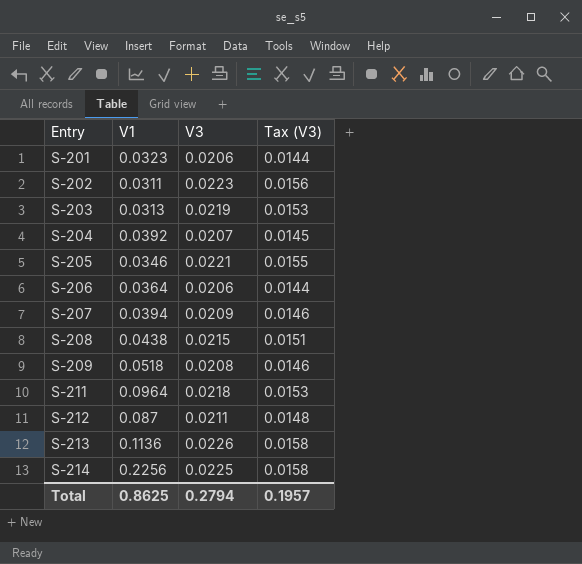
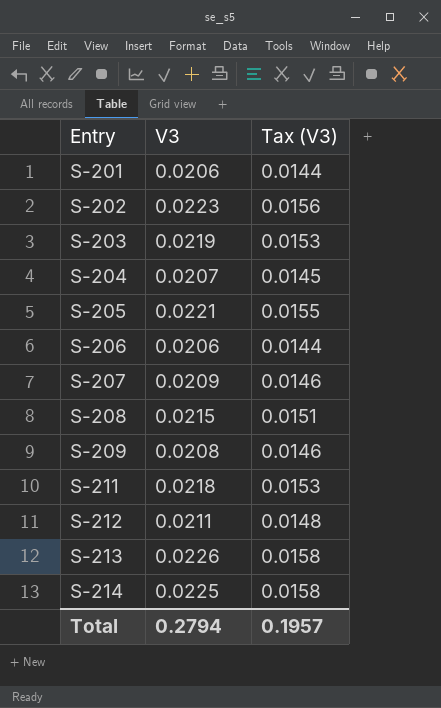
column V1 | position: 2 -> none

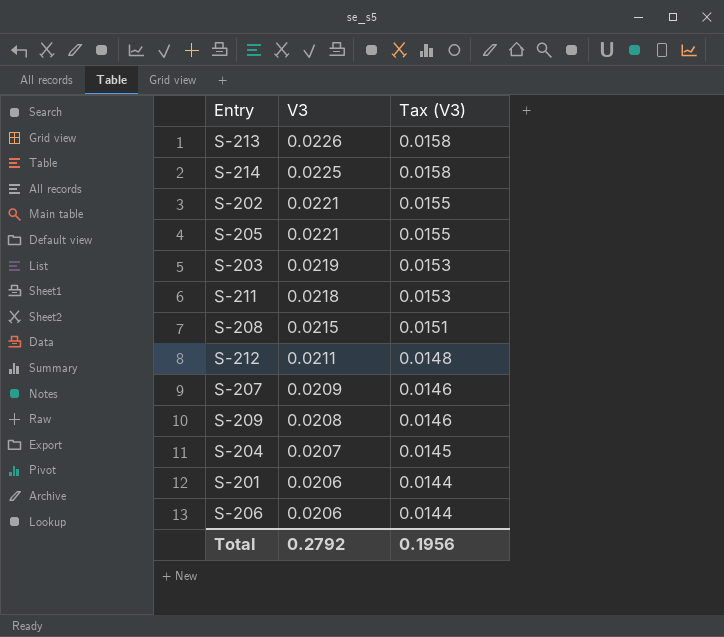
row order: Entry ascending -> V3 descending
S-202 | V3: 0.0223 -> 0.0221
S-202 | Tax (V3): 0.0156 -> 0.0155
Total | V3: 0.2794 -> 0.2792
Total | Tax (V3): 0.1957 -> 0.1956

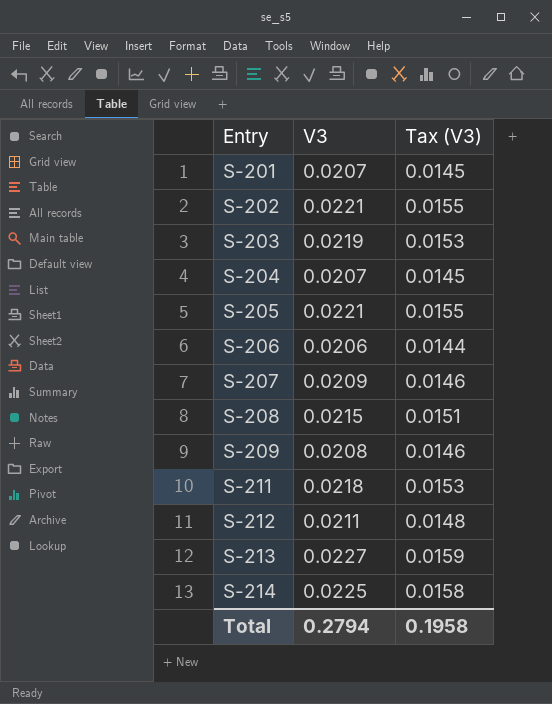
row order: V3 descending -> Entry ascending
S-201 | V3: 0.0206 -> 0.0207
S-201 | Tax (V3): 0.0144 -> 0.0145
S-213 | V3: 0.0226 -> 0.0227
S-213 | Tax (V3): 0.0158 -> 0.0159
Total | V3: 0.2792 -> 0.2794
Total | Tax (V3): 0.1956 -> 0.1958

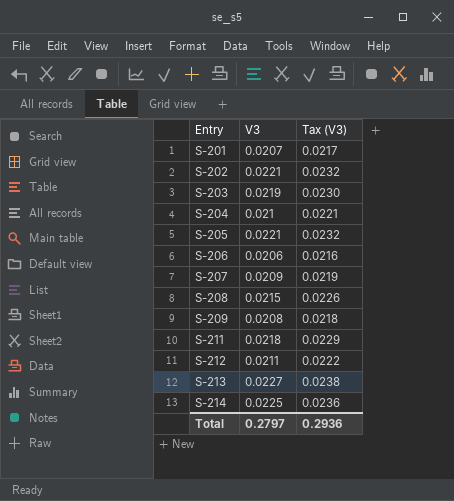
column Tax (V3) | formula: [V3] * 0.7 -> [V3] * 1.05
S-204 | V3: 0.0207 -> 0.021
Total | V3: 0.2794 -> 0.2797
Total | Tax (V3): 0.1958 -> 0.2936

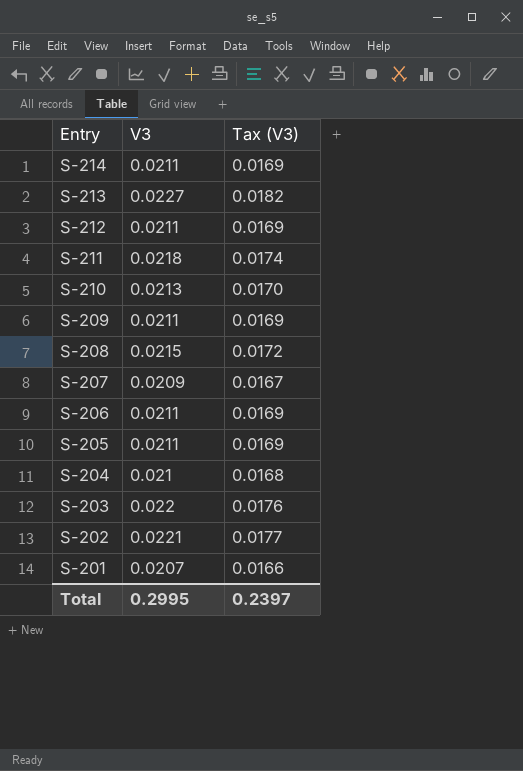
row order: Entry ascending -> Entry descending
column Tax (V3) | formula: [V3] * 1.05 -> [V3] * 0.8
S-214 | V3: 0.0225 -> 0.0211
row S-210: none -> 0.0213 | 0.0170
S-209 | V3: 0.0208 -> 0.0211
S-206 | V3: 0.0206 -> 0.0211
S-205 | V3: 0.0221 -> 0.0211
S-203 | V3: 0.0219 -> 0.022
Total | V3: 0.2797 -> 0.2995
Total | Tax (V3): 0.2936 -> 0.2397

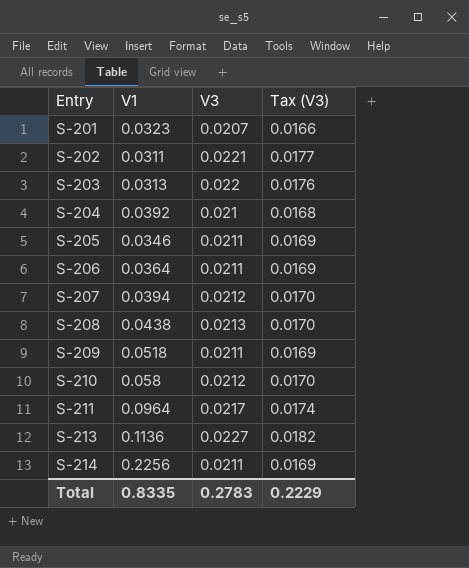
row order: Entry descending -> Entry ascending
column V1 | position: none -> 2
row S-212: 0.0211 | 0.0169 -> none
S-207 | V3: 0.0209 -> 0.0212
S-207 | Tax (V3): 0.0167 -> 0.0170
S-208 | V3: 0.0215 -> 0.0213
S-208 | Tax (V3): 0.0172 -> 0.0170
S-210 | V3: 0.0213 -> 0.0212
S-211 | V3: 0.0218 -> 0.0217
Total | V3: 0.2995 -> 0.2783
Total | Tax (V3): 0.2397 -> 0.2229

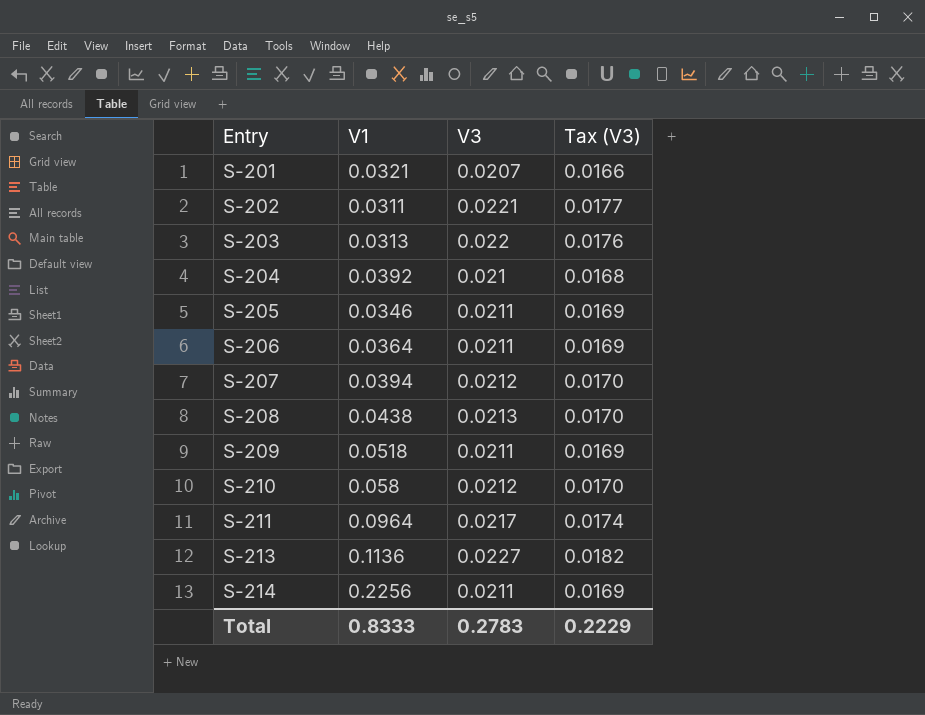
S-201 | V1: 0.0323 -> 0.0321
Total | V1: 0.8335 -> 0.8333

